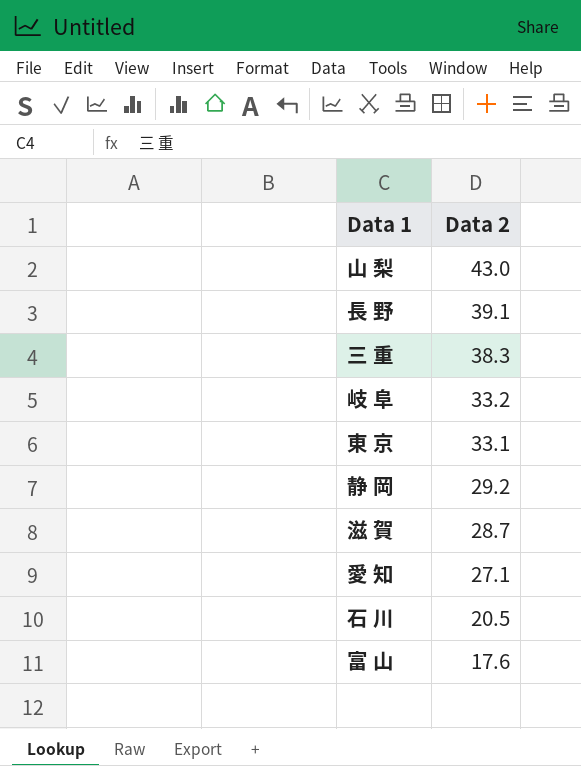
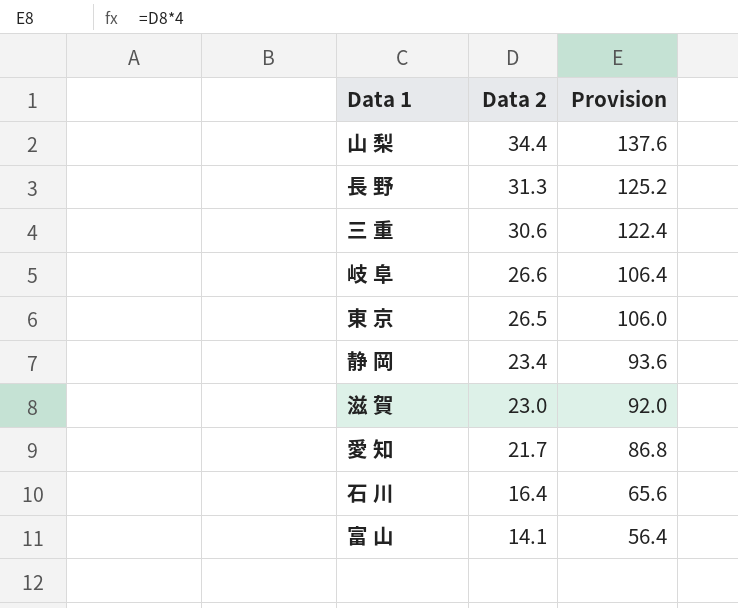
column Provision | formula: none -> [Data 2] * 4
山 梨 | Data 2: 43.0 -> 34.4
長 野 | Data 2: 39.1 -> 31.3
三 重 | Data 2: 38.3 -> 30.6
岐 阜 | Data 2: 33.2 -> 26.6
東 京 | Data 2: 33.1 -> 26.5
静 岡 | Data 2: 29.2 -> 23.4
滋 賀 | Data 2: 28.7 -> 23.0
愛 知 | Data 2: 27.1 -> 21.7
石 川 | Data 2: 20.5 -> 16.4
富 山 | Data 2: 17.6 -> 14.1

